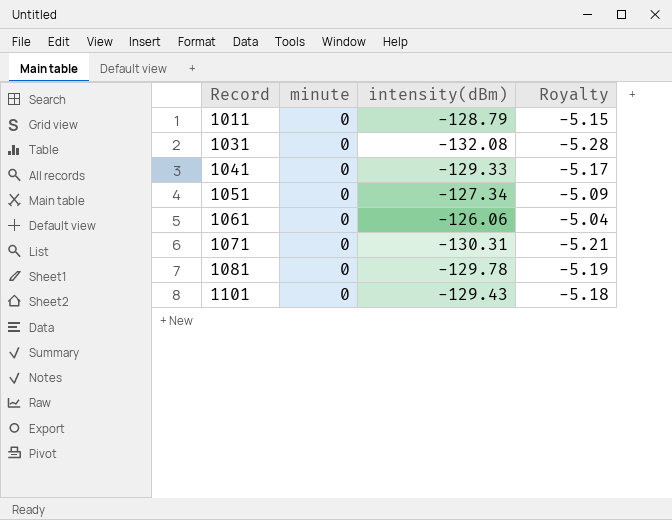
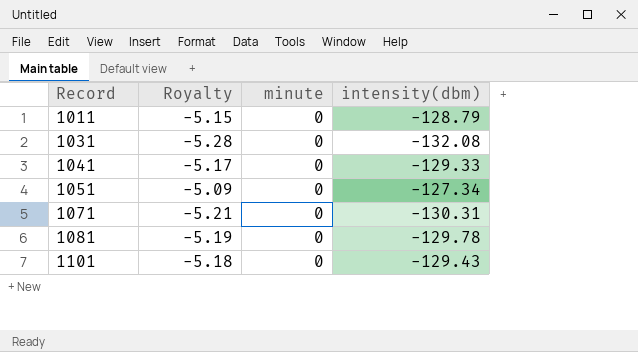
column Royalty | position: 4 -> 2
column name: intensity(dBm) -> intensity(dbm)
row 1061: 0 | -126.06 | -5.04 -> none

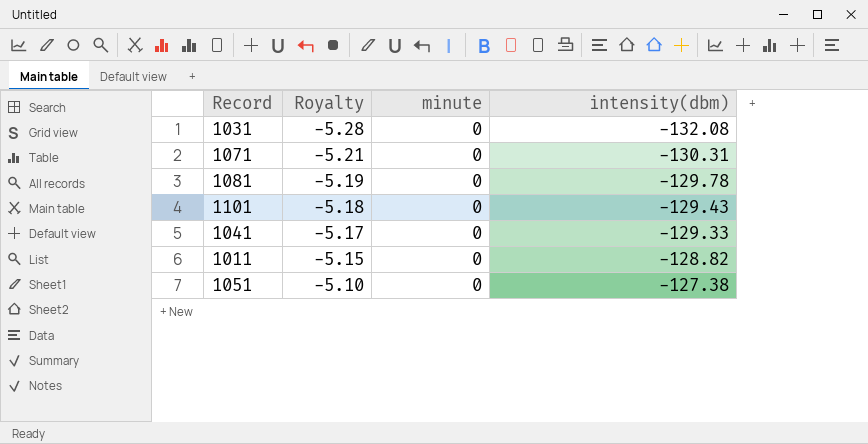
row order: Record ascending -> Royalty ascending
1011 | intensity(dbm): -128.79 -> -128.82
1051 | Royalty: -5.09 -> -5.10
1051 | intensity(dbm): -127.34 -> -127.38

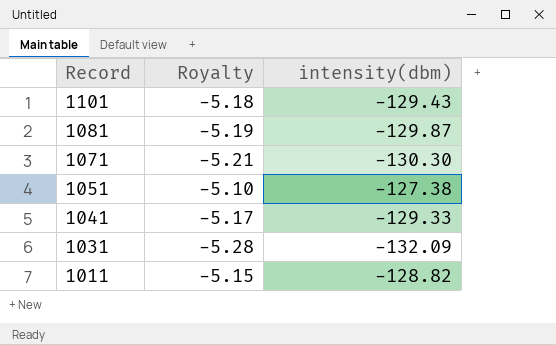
row order: Royalty ascending -> Record descending
column minute | position: 3 -> none
1081 | intensity(dbm): -129.78 -> -129.87
1071 | intensity(dbm): -130.31 -> -130.30
1031 | intensity(dbm): -132.08 -> -132.09

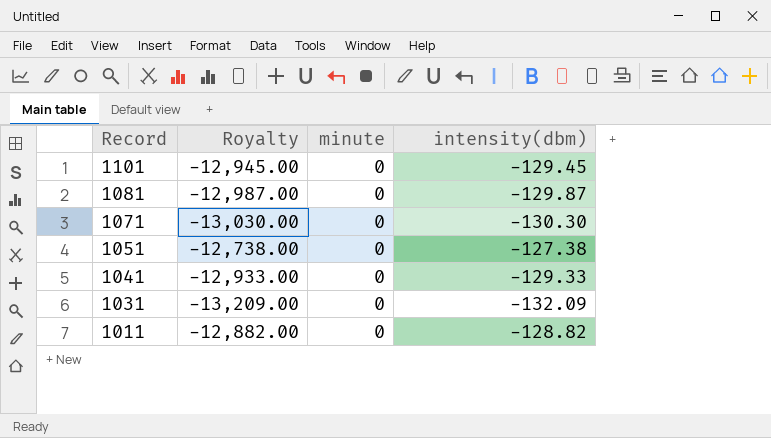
column Royalty | formula: [intensity(dbm)] * 0.04 -> [intensity(dbm)] * 100
column minute | position: none -> 3
1101 | intensity(dbm): -129.43 -> -129.45

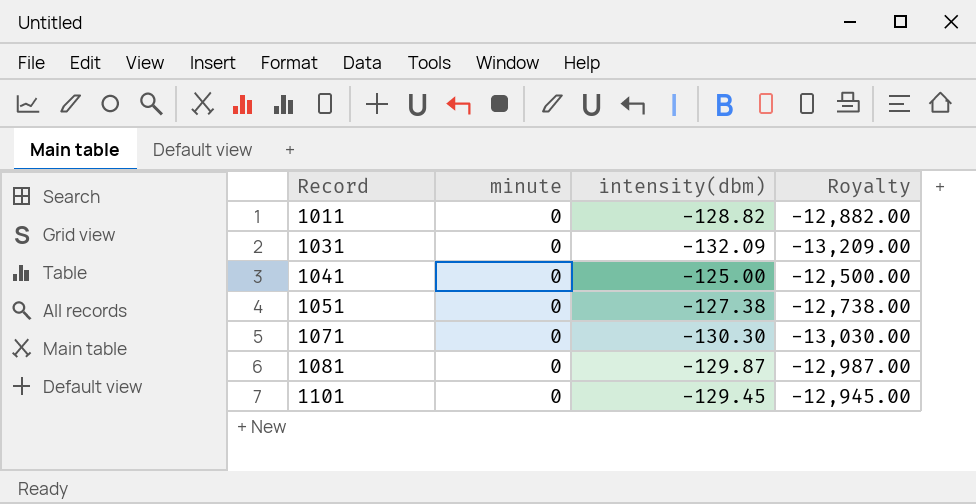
row order: Record descending -> Record ascending
column Royalty | position: 2 -> 4
1041 | intensity(dbm): -129.33 -> -125.00
1041 | Royalty: -12,933.00 -> -12,500.00

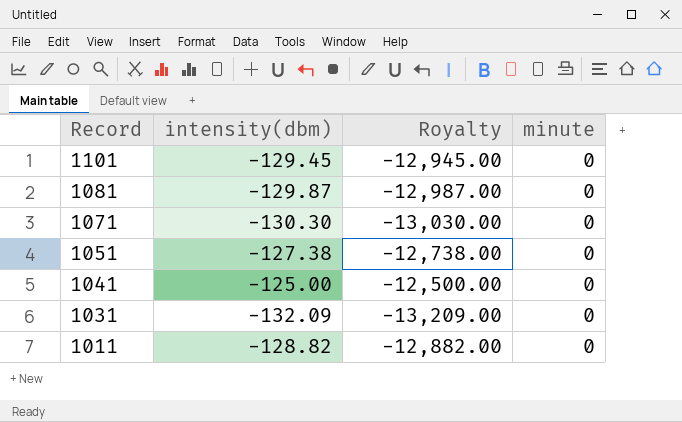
row order: Record ascending -> Record descending
column minute | position: 2 -> 4

